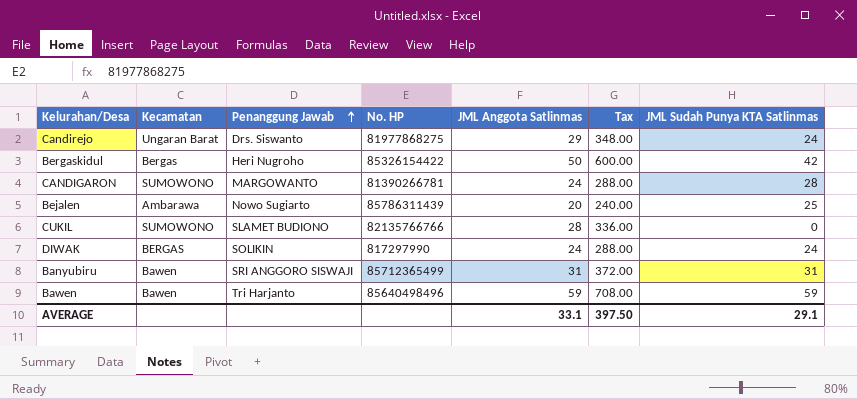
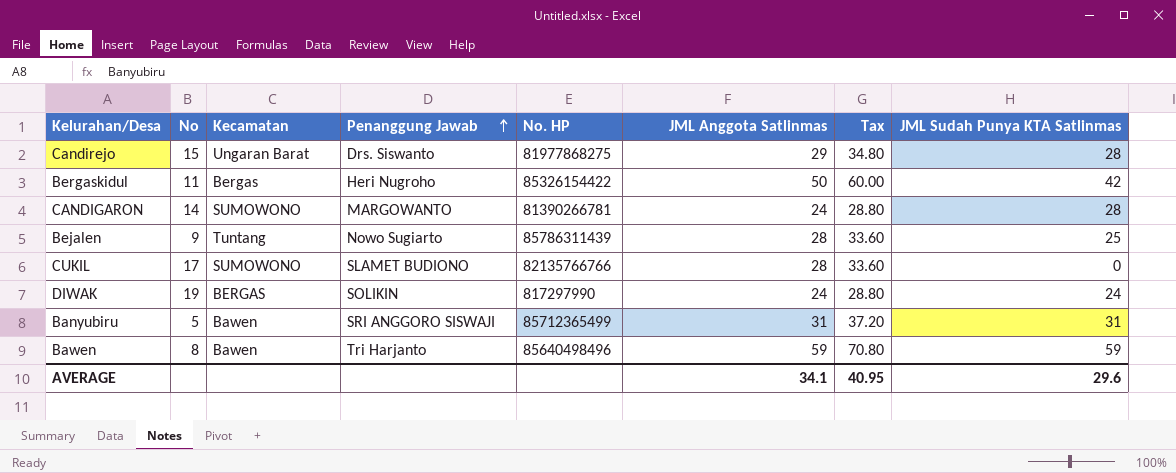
column No | position: none -> 2
column Tax | formula: [JML Anggota Satlinmas] * 12 -> [JML Anggota Satlinmas] * 1.2
Candirejo | JML Sudah Punya KTA Satlinmas: 24 -> 28
Bejalen | Kecamatan: Ambarawa -> Tuntang
Bejalen | JML Anggota Satlinmas: 20 -> 28
AVERAGE | JML Anggota Satlinmas: 33.1 -> 34.1
AVERAGE | Tax: 397.50 -> 40.95
AVERAGE | JML Sudah Punya KTA Satlinmas: 29.1 -> 29.6

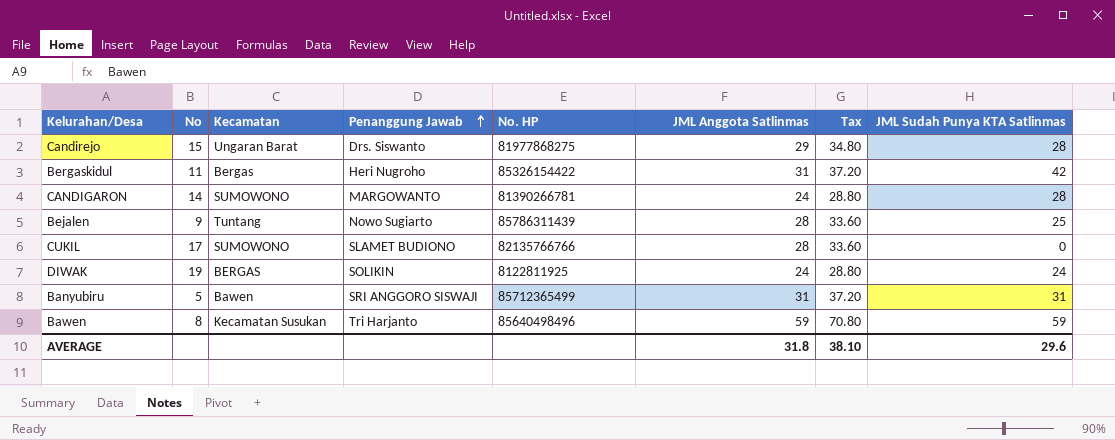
Bergaskidul | JML Anggota Satlinmas: 50 -> 31
Bergaskidul | Tax: 60.00 -> 37.20
DIWAK | No. HP: 817297990 -> 8122811925
Bawen | Kecamatan: Bawen -> Kecamatan Susukan
AVERAGE | JML Anggota Satlinmas: 34.1 -> 31.8
AVERAGE | Tax: 40.95 -> 38.10

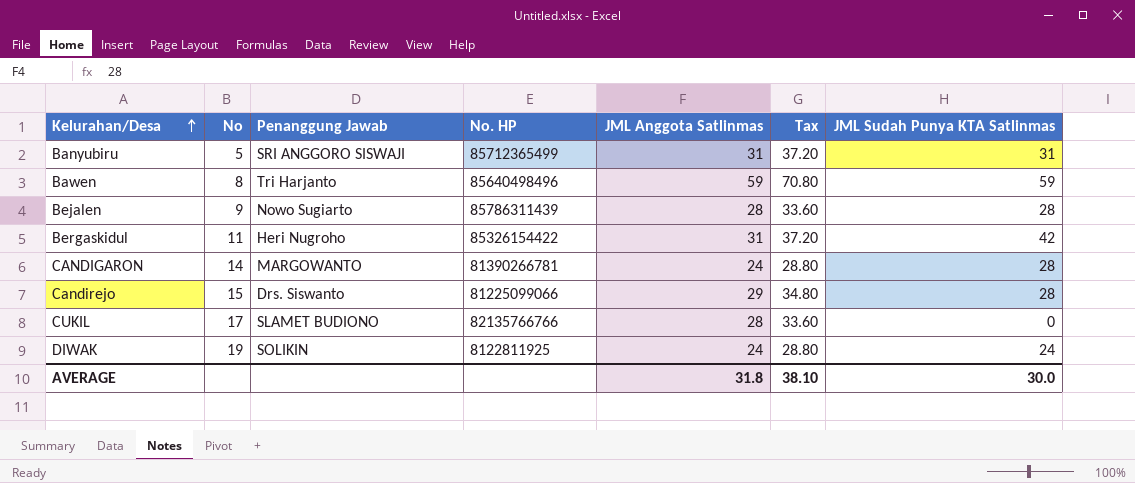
row order: Penanggung Jawab ascending -> Kelurahan/Desa ascending
column Kecamatan | position: 3 -> none
Bejalen | JML Sudah Punya KTA Satlinmas: 25 -> 28
Candirejo | No. HP: 81977868275 -> 81225099066
AVERAGE | JML Sudah Punya KTA Satlinmas: 29.6 -> 30.0

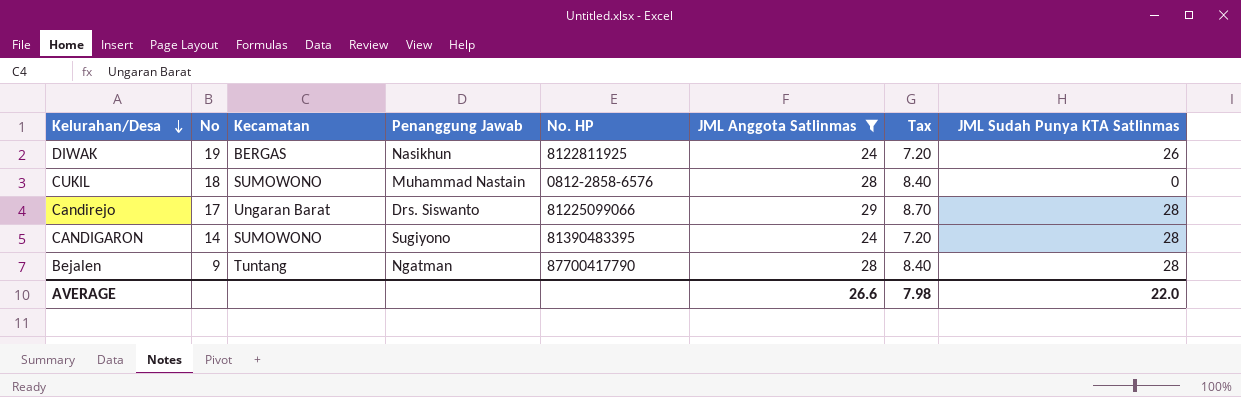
filter: none -> JML Anggota Satlinmas <= 29
row order: Kelurahan/Desa ascending -> Kelurahan/Desa descending
column Kecamatan | position: none -> 3
column Tax | formula: [JML Anggota Satlinmas] * 1.2 -> [JML Anggota Satlinmas] * 0.3
DIWAK | Penanggung Jawab: SOLIKIN -> Nasikhun
DIWAK | JML Sudah Punya KTA Satlinmas: 24 -> 26
CUKIL | No: 17 -> 18
CUKIL | Penanggung Jawab: SLAMET BUDIONO -> Muhammad Nastain
CUKIL | No. HP: 82135766766 -> 0812-2858-6576
Candirejo | No: 15 -> 17
CANDIGARON | Penanggung Jawab: MARGOWANTO -> Sugiyono
CANDIGARON | No. HP: 81390266781 -> 81390483395
Bejalen | Penanggung Jawab: Nowo Sugiarto -> Ngatman
Bejalen | No. HP: 85786311439 -> 87700417790
AVERAGE | JML Anggota Satlinmas: 31.8 -> 26.6
AVERAGE | Tax: 38.10 -> 7.98
AVERAGE | JML Sudah Punya KTA Satlinmas: 30.0 -> 22.0

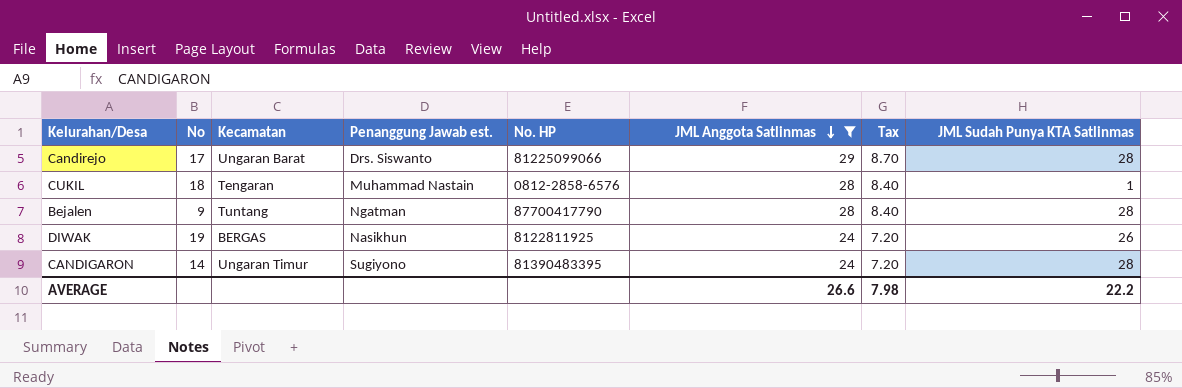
row order: Kelurahan/Desa descending -> JML Anggota Satlinmas descending
column name: Penanggung Jawab -> Penanggung Jawab est.
CUKIL | Kecamatan: SUMOWONO -> Tengaran
CUKIL | JML Sudah Punya KTA Satlinmas: 0 -> 1
CANDIGARON | Kecamatan: SUMOWONO -> Ungaran Timur
AVERAGE | JML Sudah Punya KTA Satlinmas: 22.0 -> 22.2

